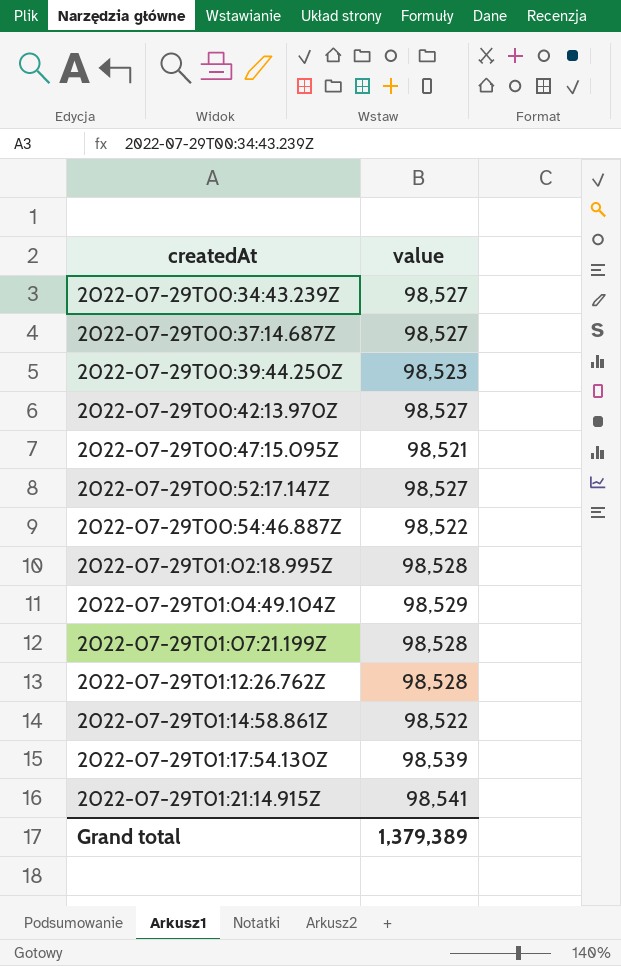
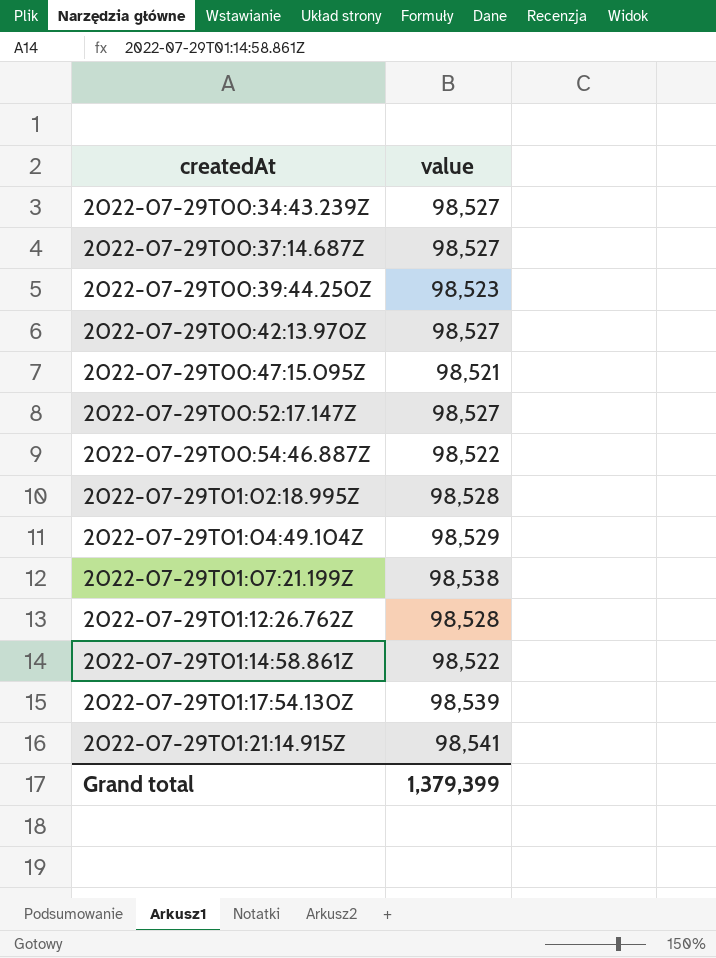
2022-07-29T01:07:21.199Z | value: 98,528 -> 98,538
Grand total | value: 1,379,389 -> 1,379,399

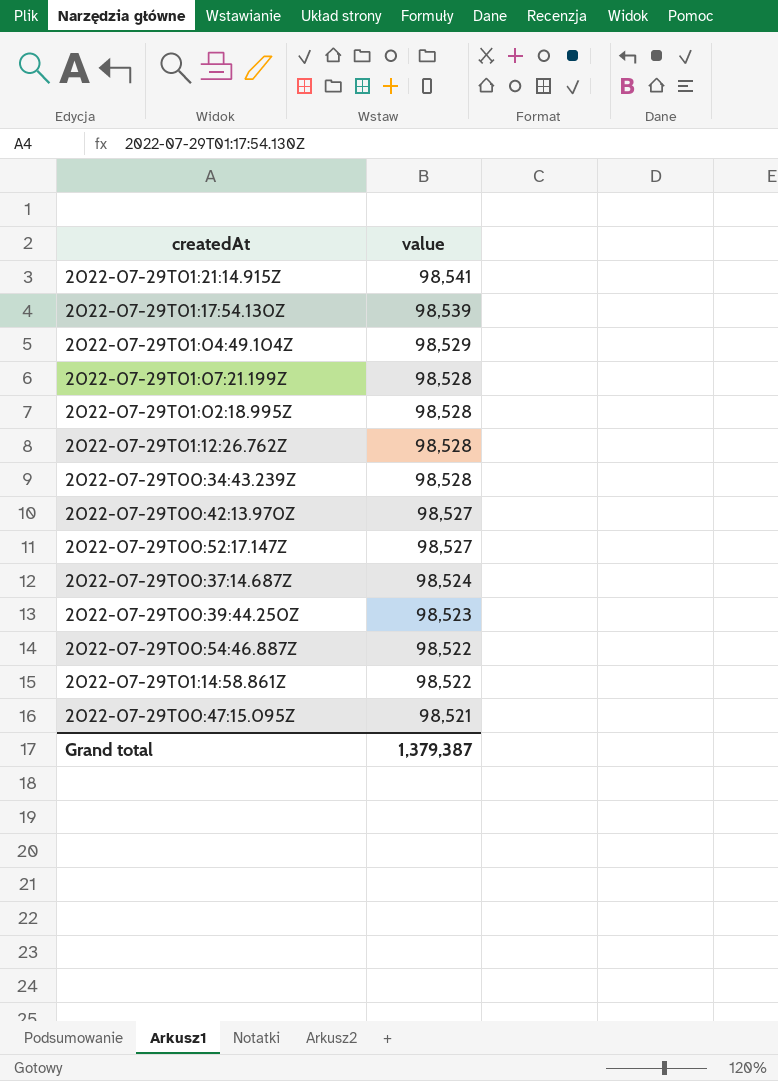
row order: createdAt ascending -> value descending
2022-07-29T01:07:21.199Z | value: 98,538 -> 98,528
2022-07-29T00:34:43.239Z | value: 98,527 -> 98,528
2022-07-29T00:37:14.687Z | value: 98,527 -> 98,524
Grand total | value: 1,379,399 -> 1,379,387

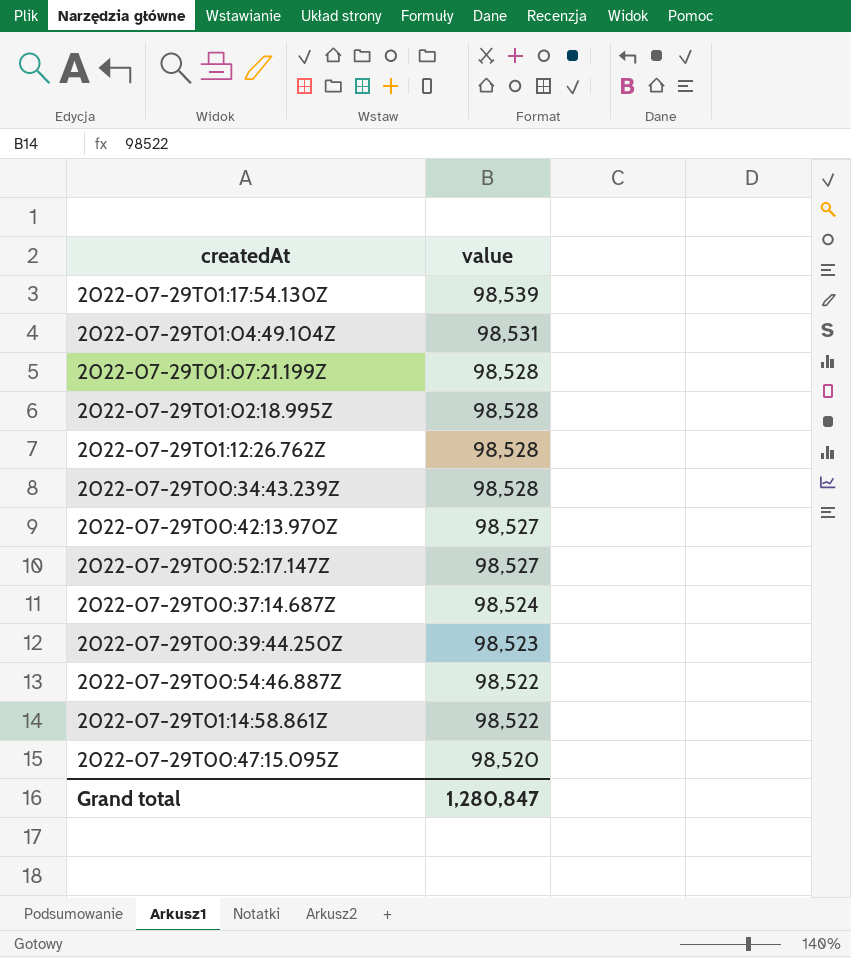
row 2022-07-29T01:21:14.915Z: 98,541 -> none
2022-07-29T01:04:49.104Z | value: 98,529 -> 98,531
2022-07-29T00:47:15.095Z | value: 98,521 -> 98,520
Grand total | value: 1,379,387 -> 1,280,847

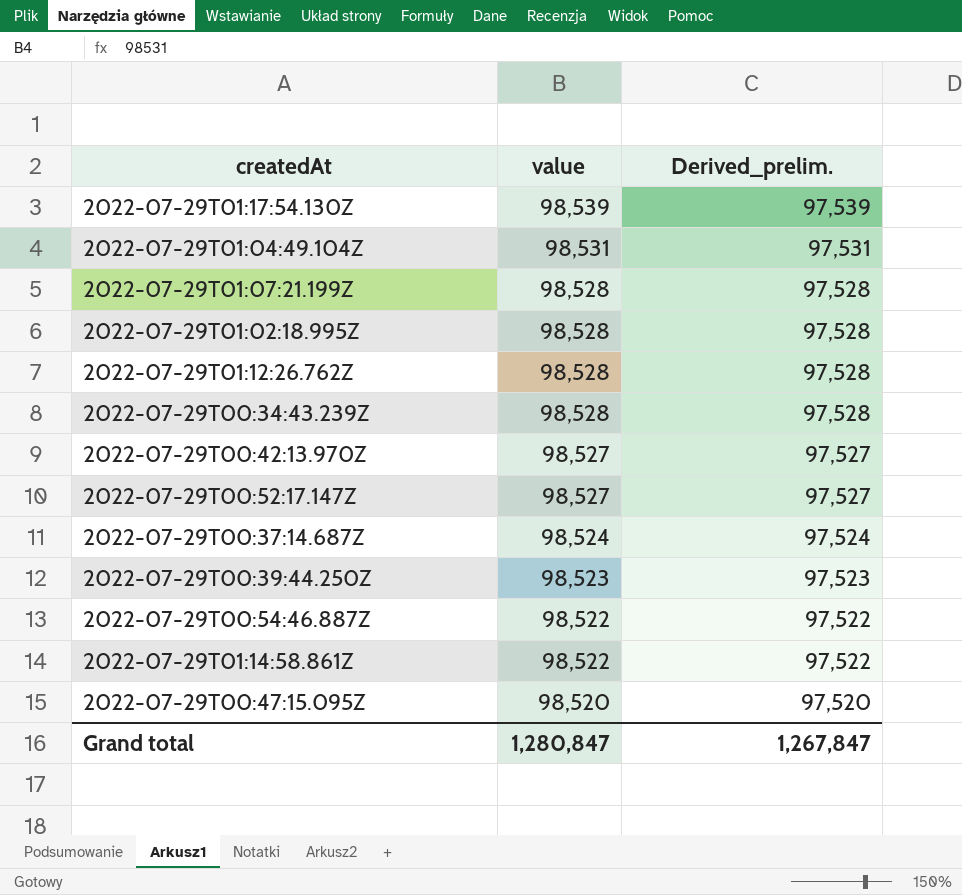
column Derived_prelim. | formula: none -> [value] - 1000

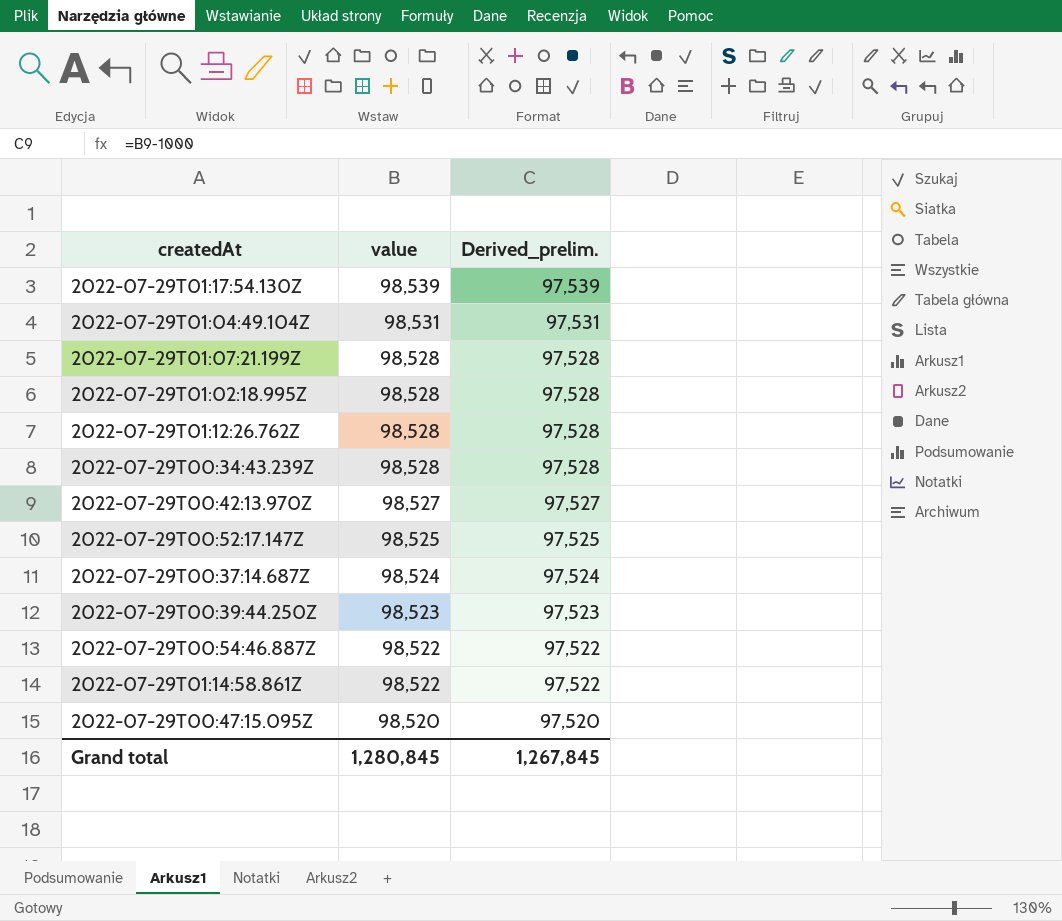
2022-07-29T00:52:17.147Z | value: 98,527 -> 98,525
2022-07-29T00:52:17.147Z | Derived_prelim.: 97,527 -> 97,525
Grand total | value: 1,280,847 -> 1,280,845
Grand total | Derived_prelim.: 1,267,847 -> 1,267,845

